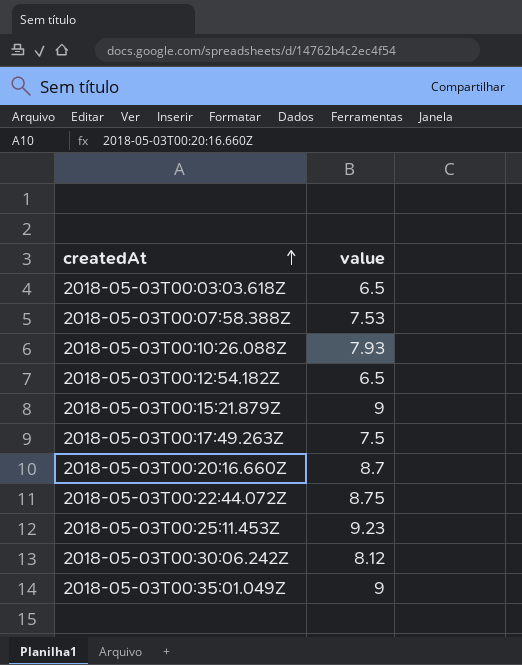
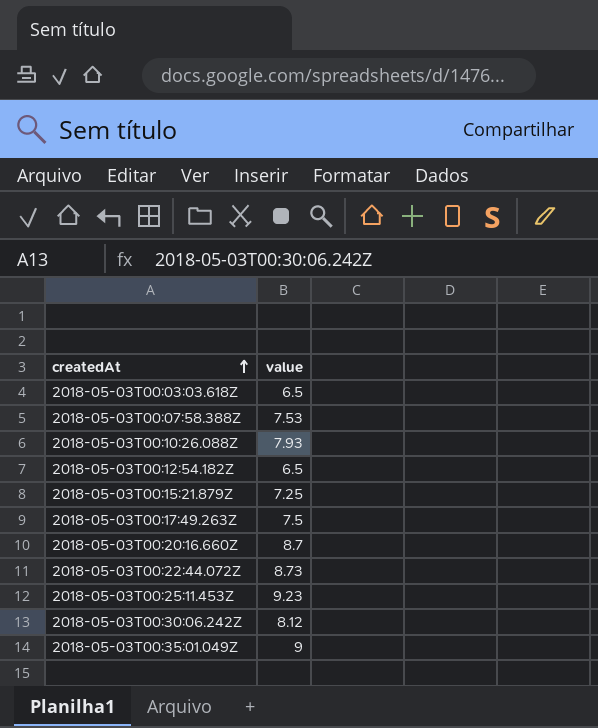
2018-05-03T00:15:21.879Z | value: 9 -> 7.25
2018-05-03T00:22:44.072Z | value: 8.75 -> 8.73

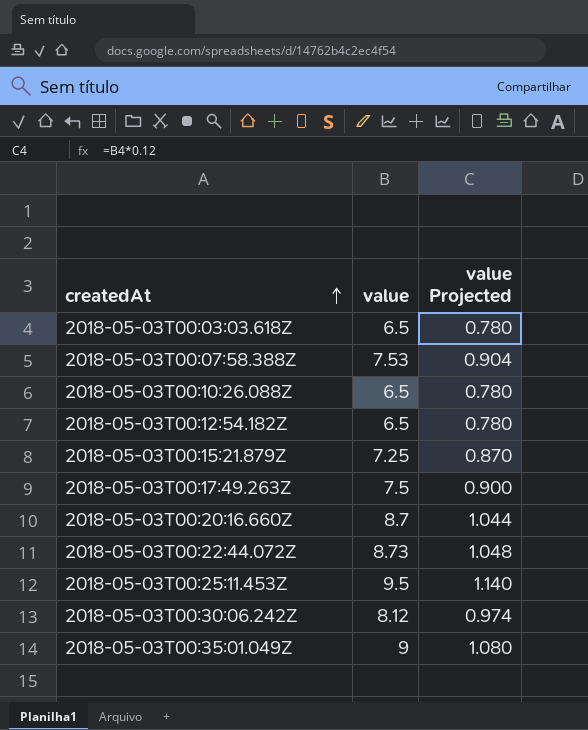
column value Projected | formula: none -> [value] * 0.12
2018-05-03T00:10:26.088Z | value: 7.93 -> 6.5
2018-05-03T00:25:11.453Z | value: 9.23 -> 9.5

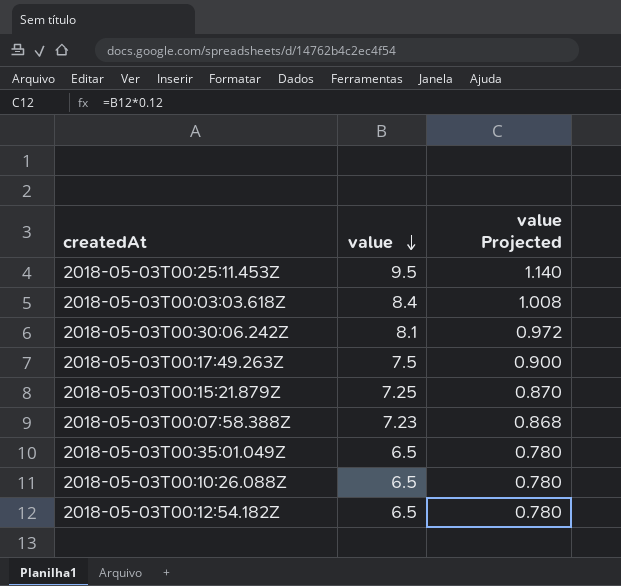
row order: createdAt ascending -> value descending
row 2018-05-03T00:20:16.660Z: 8.7 | 1.044 -> none
row 2018-05-03T00:22:44.072Z: 8.73 | 1.048 -> none
2018-05-03T00:03:03.618Z | value: 6.5 -> 8.4
2018-05-03T00:03:03.618Z | value Projected: 0.780 -> 1.008
2018-05-03T00:30:06.242Z | value: 8.12 -> 8.1
2018-05-03T00:30:06.242Z | value Projected: 0.974 -> 0.972
2018-05-03T00:07:58.388Z | value: 7.53 -> 7.23
2018-05-03T00:07:58.388Z | value Projected: 0.904 -> 0.868
2018-05-03T00:35:01.049Z | value: 9 -> 6.5
2018-05-03T00:35:01.049Z | value Projected: 1.080 -> 0.780

